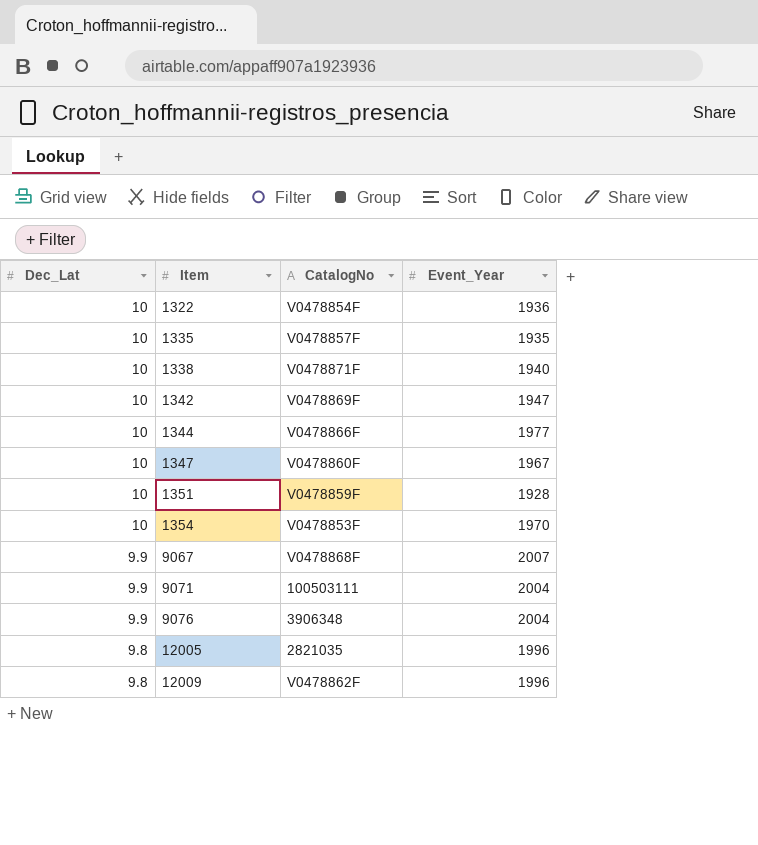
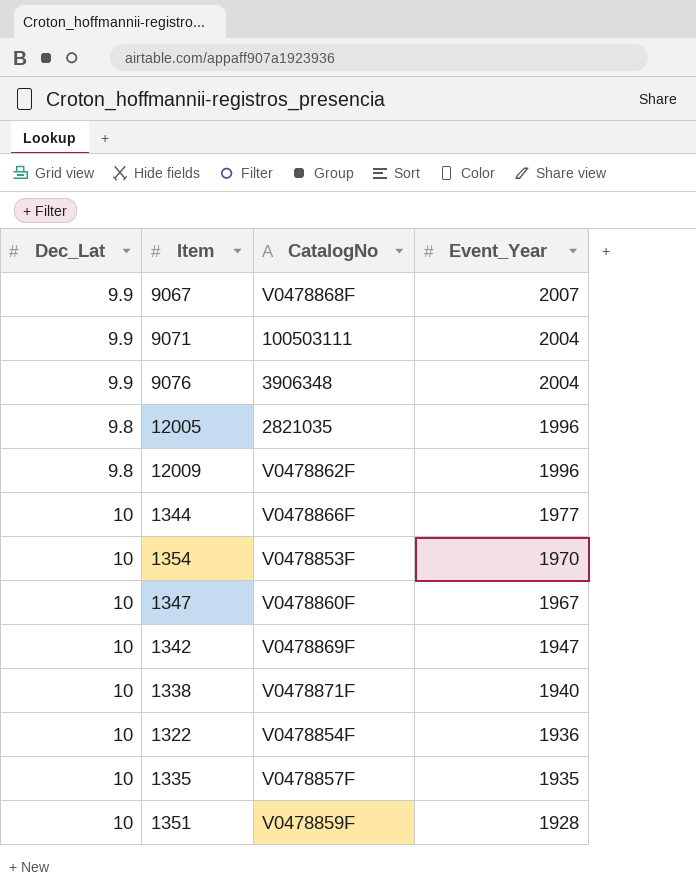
row order: Dec_Lat descending -> Event_Year descending

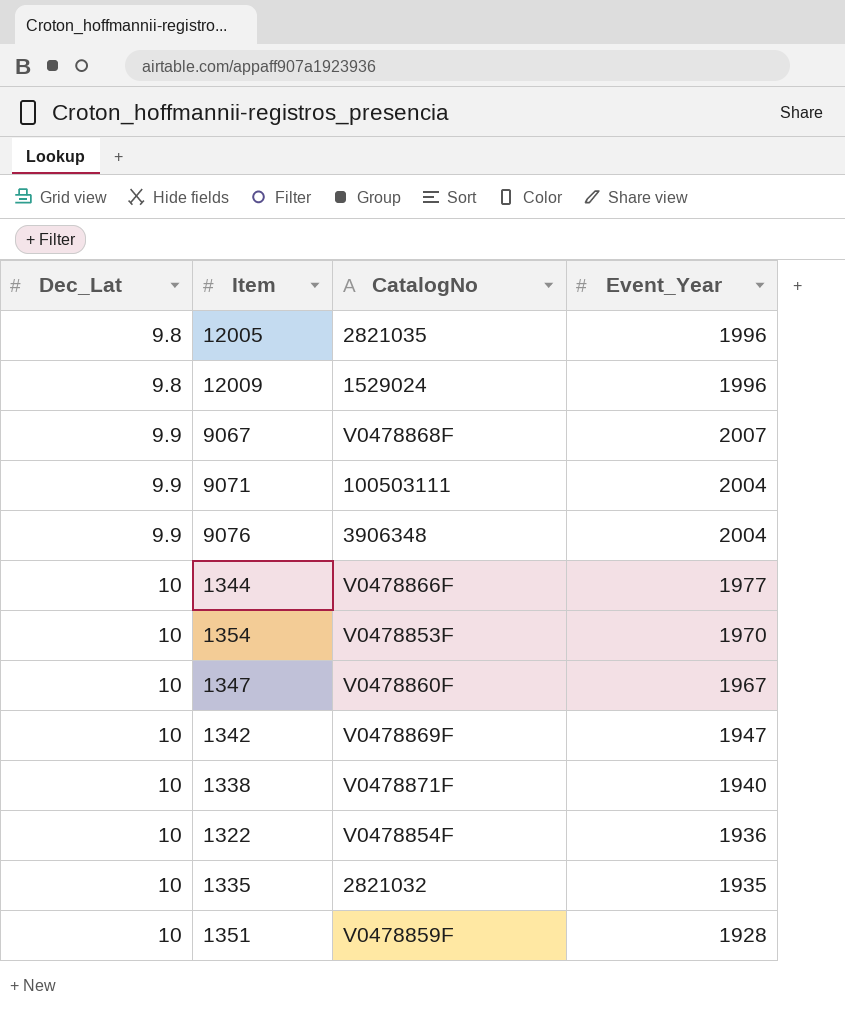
row order: Event_Year descending -> Dec_Lat ascending
12009 | CatalogNo: V0478862F -> 1529024
1335 | CatalogNo: V0478857F -> 2821032

